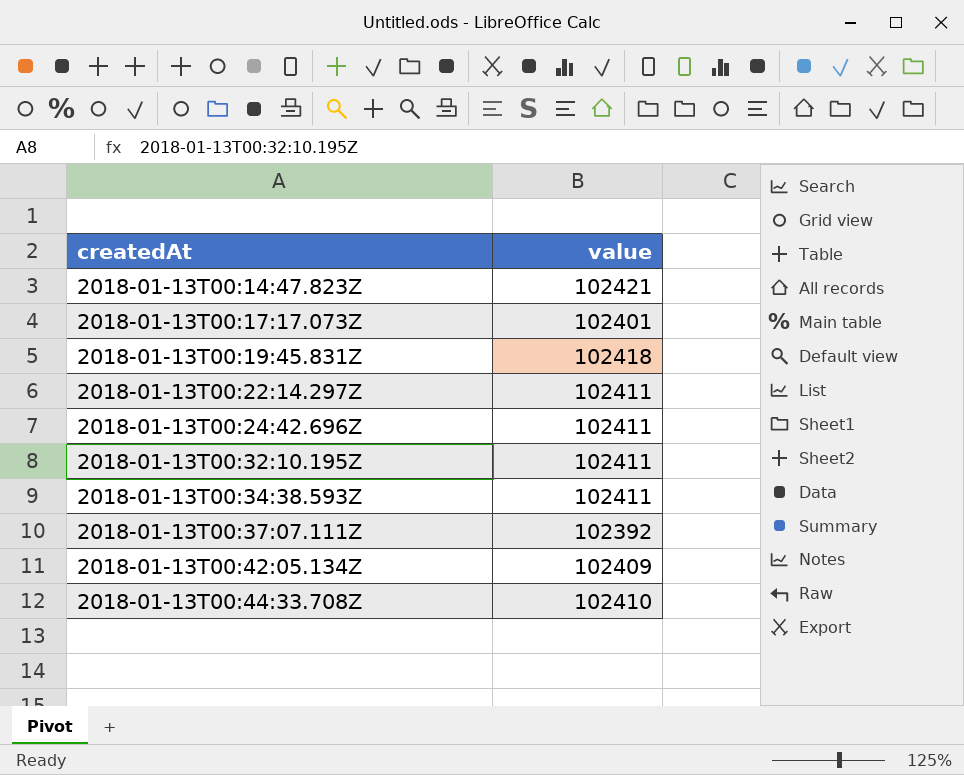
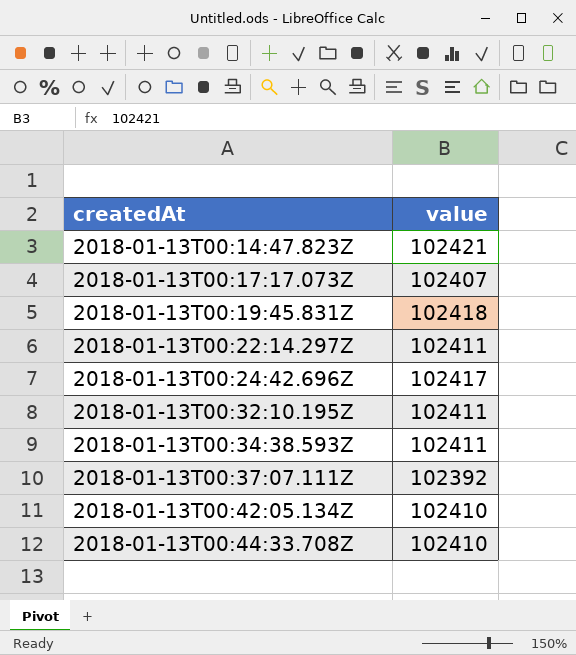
2018-01-13T00:17:17.073Z | value: 102401 -> 102407
2018-01-13T00:24:42.696Z | value: 102411 -> 102417
2018-01-13T00:42:05.134Z | value: 102409 -> 102410

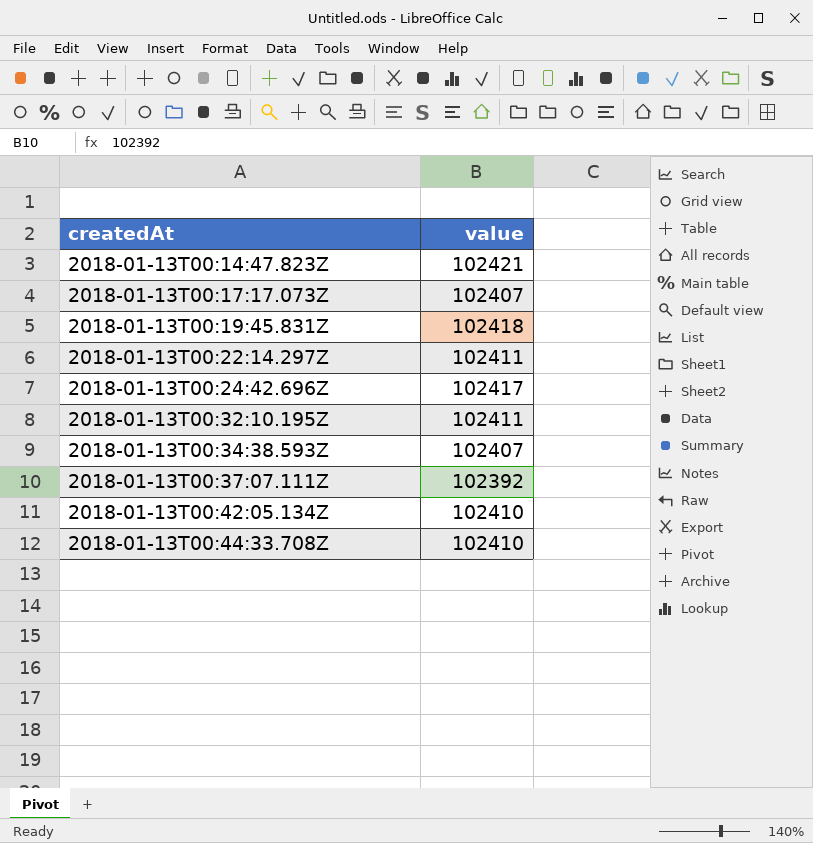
2018-01-13T00:34:38.593Z | value: 102411 -> 102407

